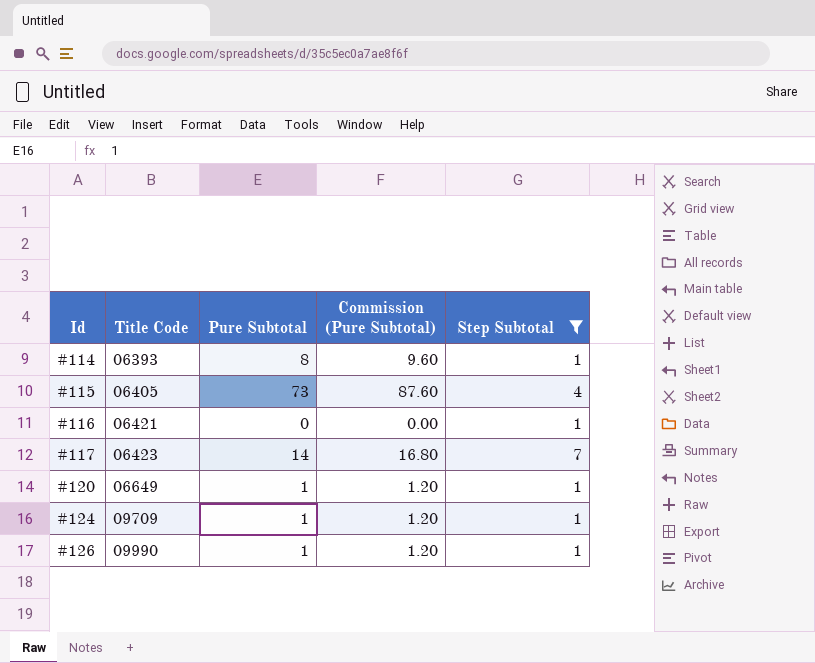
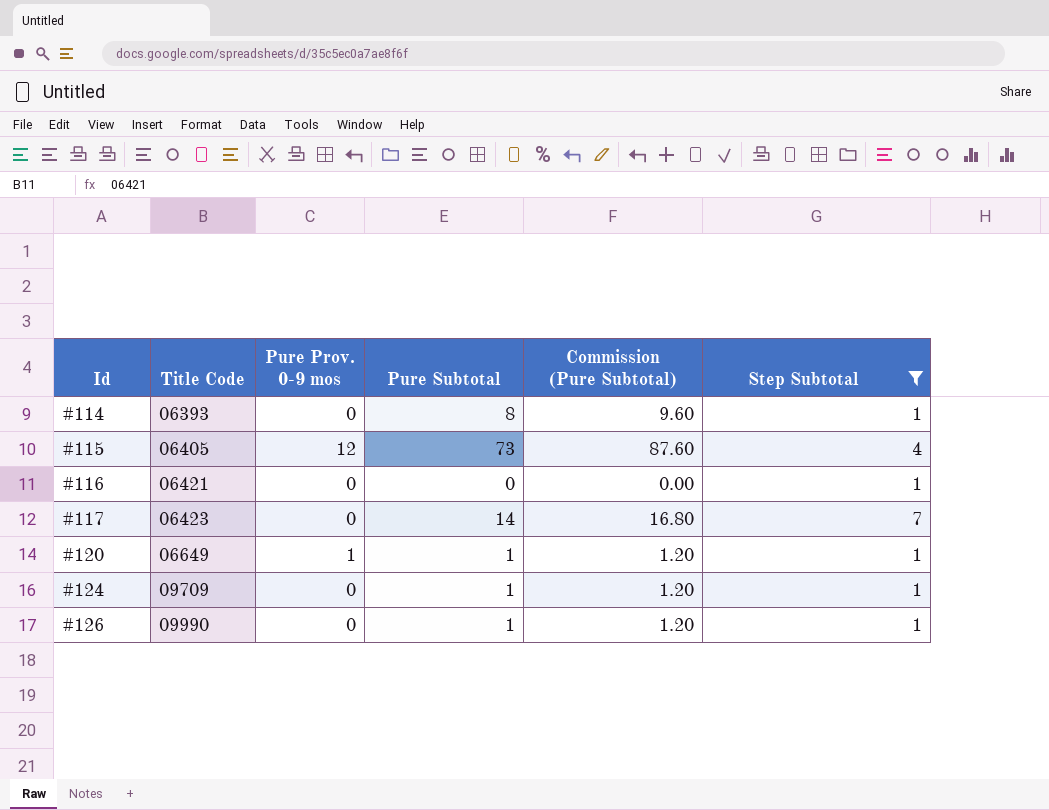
column Pure Prov. 0-9 mos | position: none -> 3

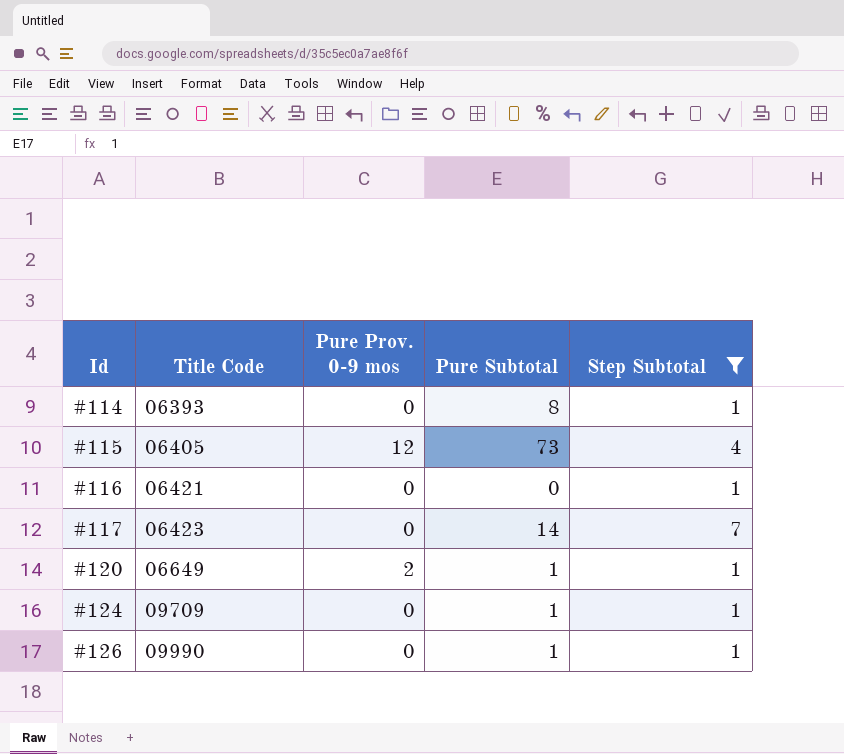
column Commission (Pure Subtotal) | formula: [Pure Subtotal] * 1.2 -> none
#120 | Pure Prov. 0-9 mos: 1 -> 2

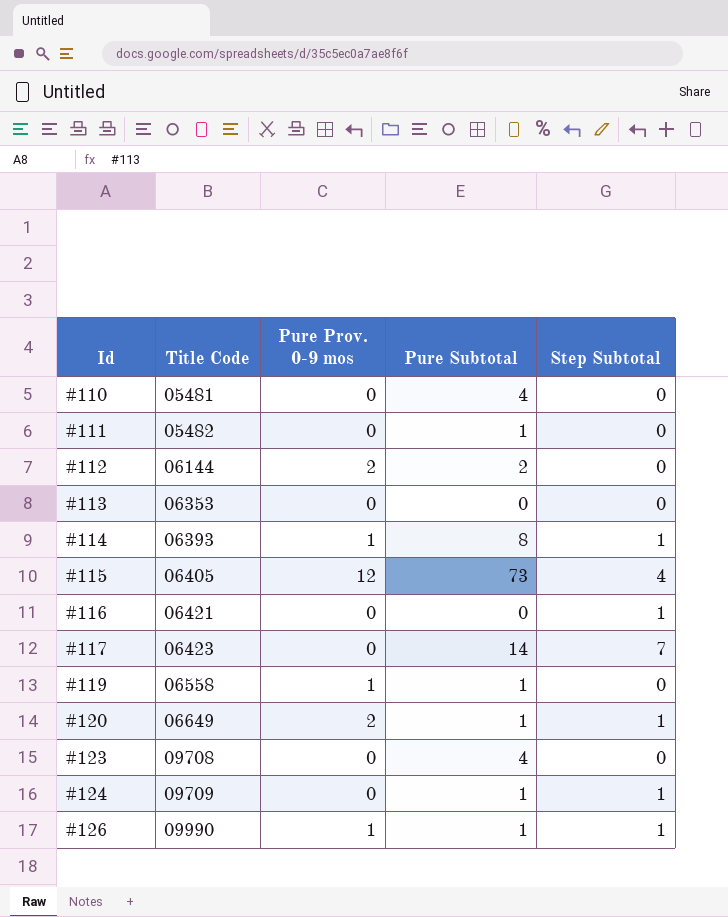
filter: Step Subtotal != 0 -> none
#114 | Pure Prov. 0-9 mos: 0 -> 1
#126 | Pure Prov. 0-9 mos: 0 -> 1

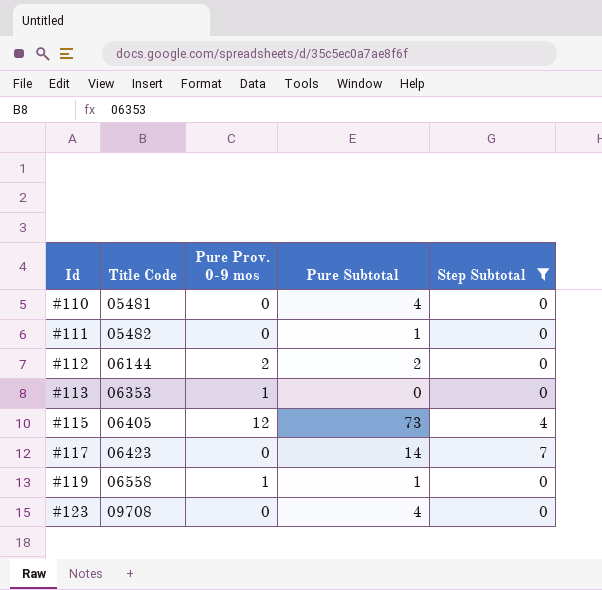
filter: none -> Step Subtotal != 1
#113 | Pure Prov. 0-9 mos: 0 -> 1

